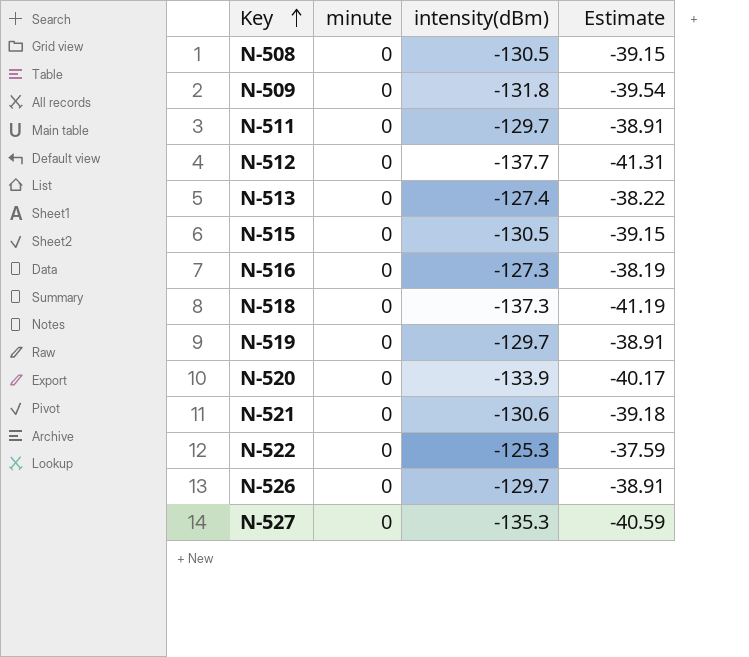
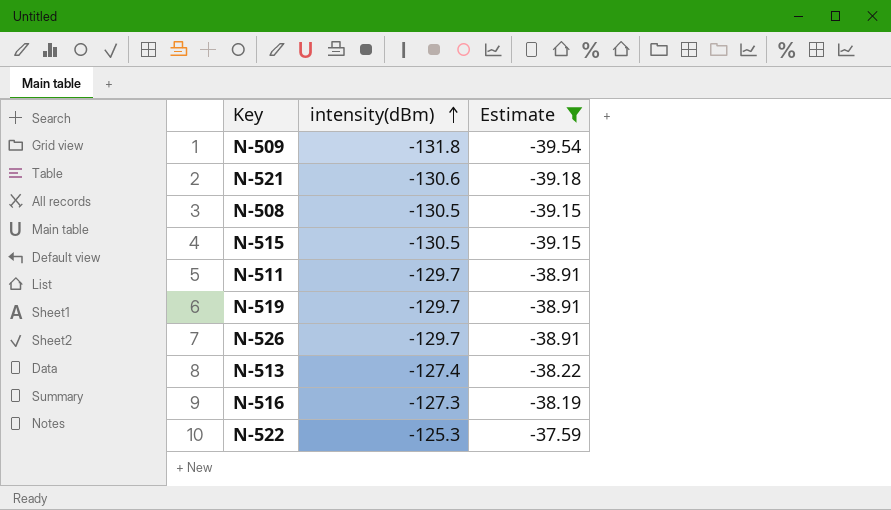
filter: none -> Estimate >= -39.54
row order: Key ascending -> intensity(dBm) ascending
column minute | position: 2 -> none

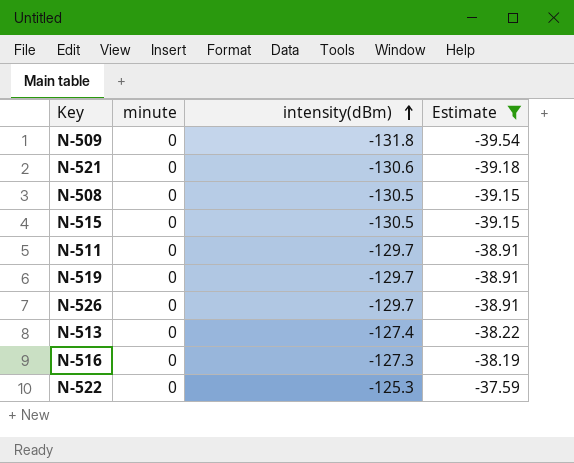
column minute | position: none -> 2

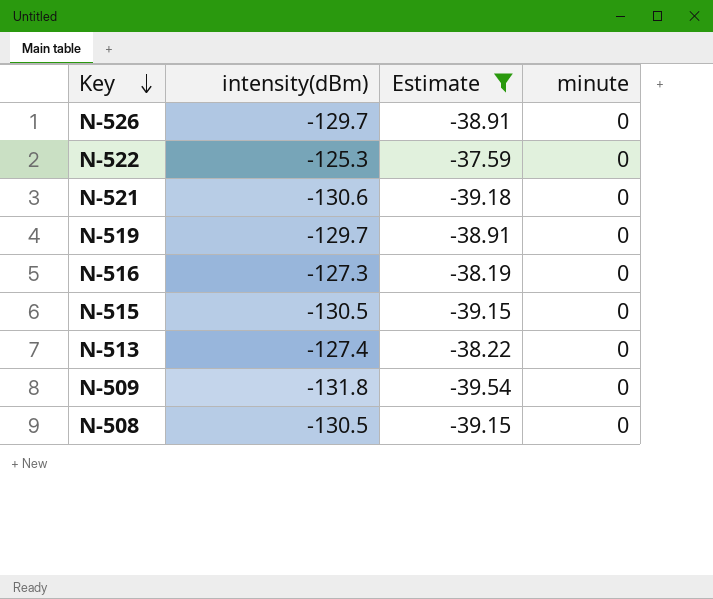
row order: intensity(dBm) ascending -> Key descending
column minute | position: 2 -> 4
row N-511: 0 | -129.7 | -38.91 -> none

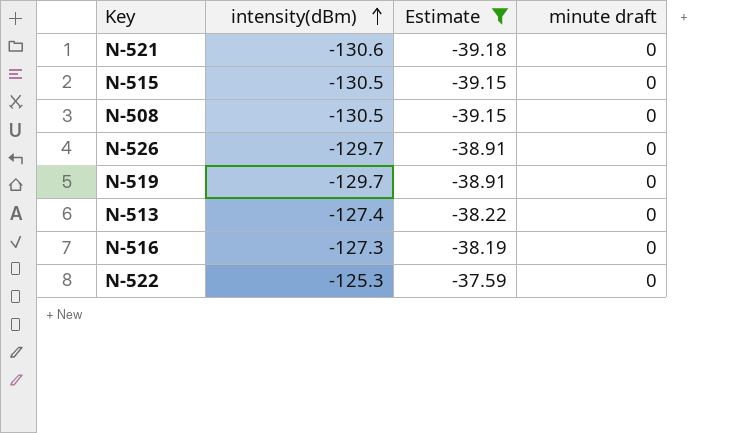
row order: Key descending -> intensity(dBm) ascending
column name: minute -> minute draft
row N-509: -131.8 | -39.54 | 0 -> none

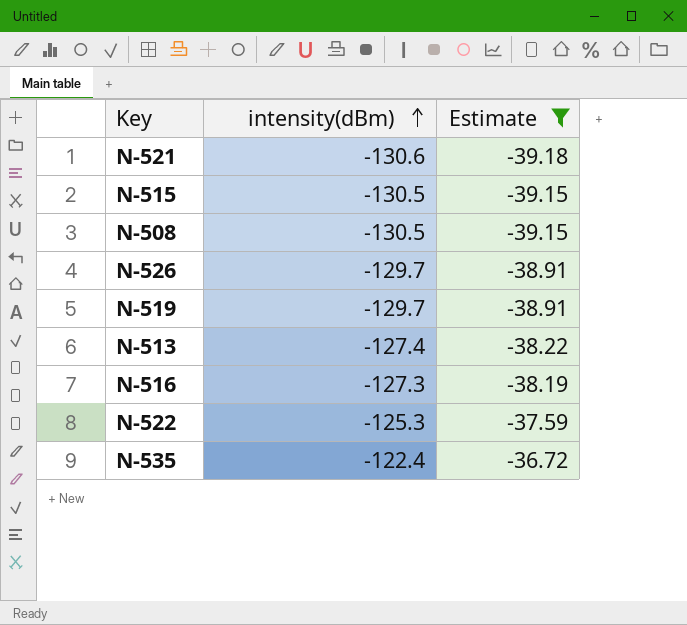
column minute draft | position: 4 -> none
row N-535: none -> -122.4 | -36.72

